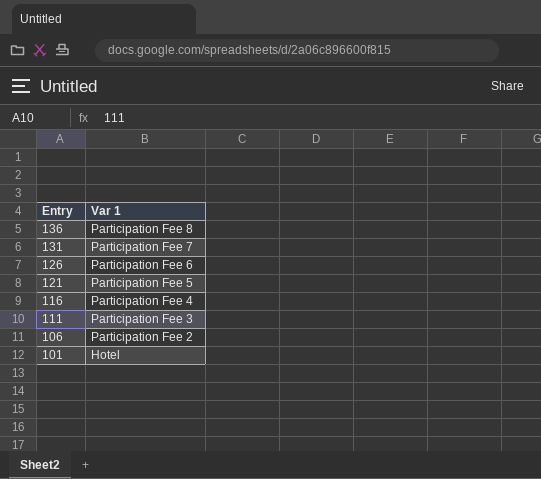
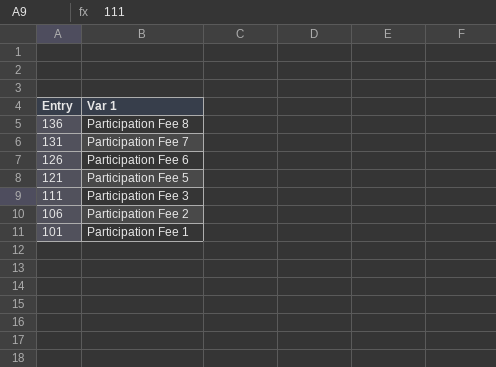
row 116: Participation Fee 4 -> none
101 | Var 1: Hotel -> Participation Fee 1

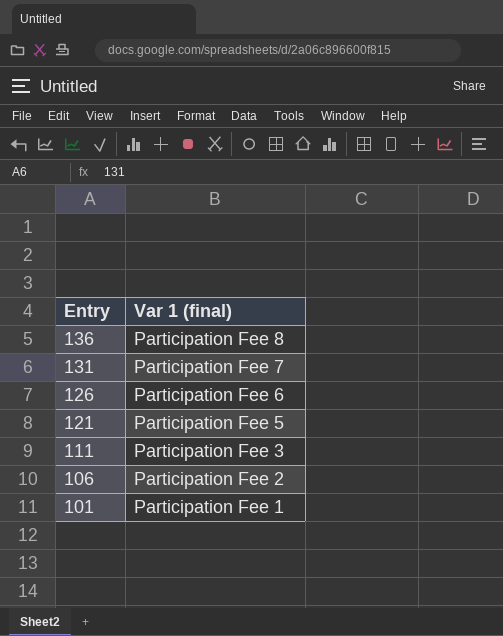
column name: Var 1 -> Var 1 (final)

